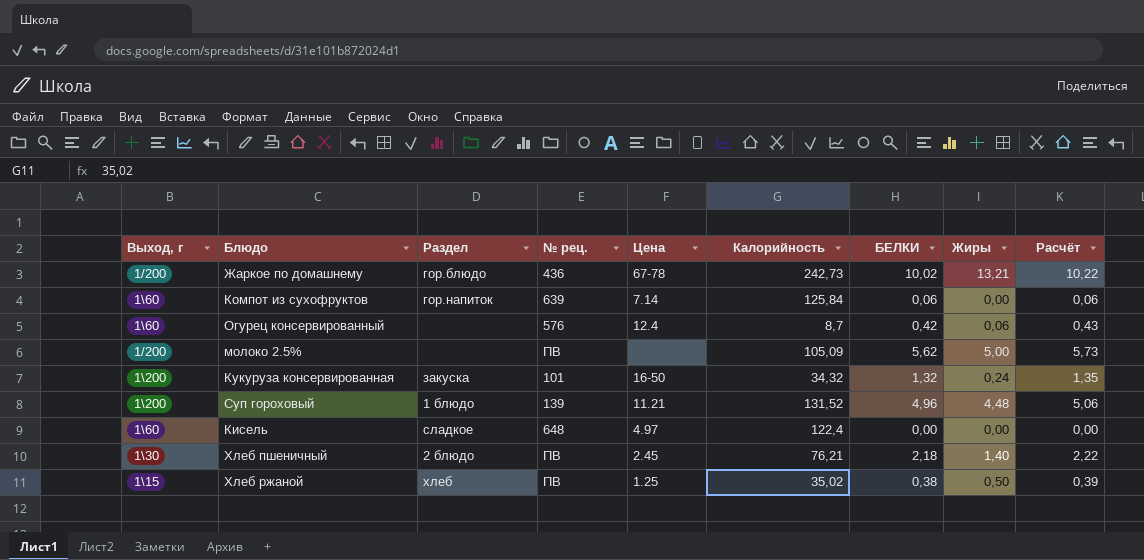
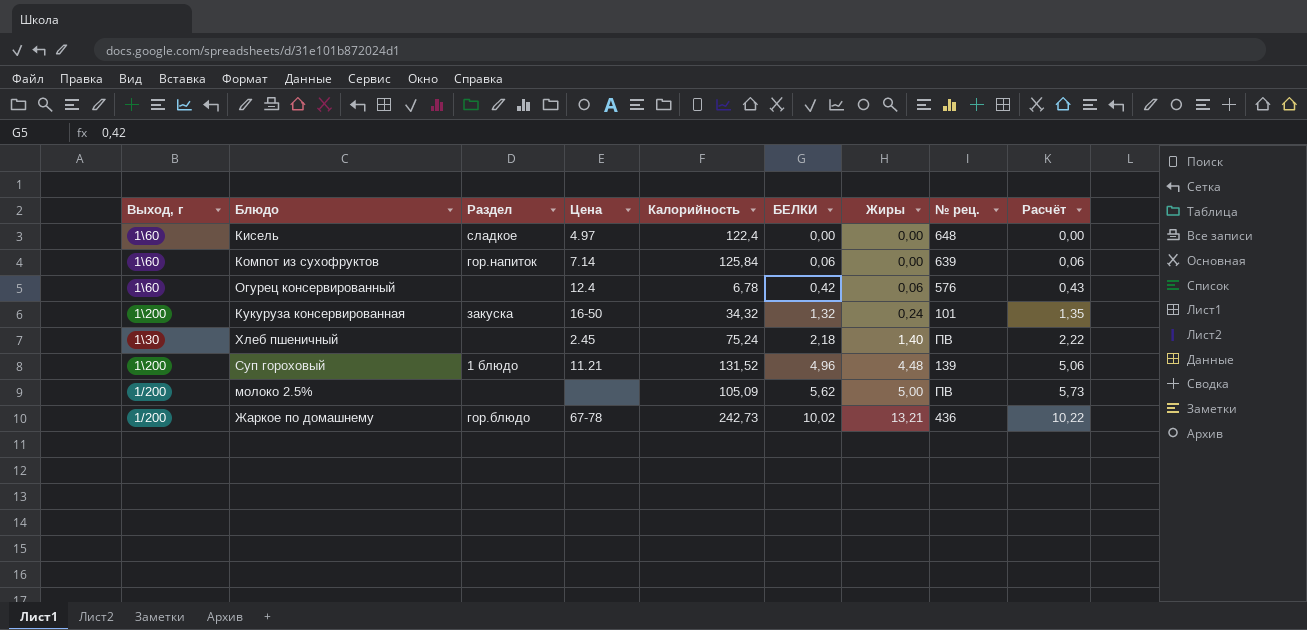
row order: none -> БЕЛКИ ascending
column № рец. | position: 4 -> 8
row Хлеб ржаной: 1\15 | хлеб | ПВ | 1.25 | 35,02 | 0,38 | 0,50 | 0,39 -> none
Огурец консервированный | Калорийность: 8,7 -> 6,78
Хлеб пшеничный | Раздел: 2 блюдо -> none
Хлеб пшеничный | Калорийность: 76,21 -> 75,24

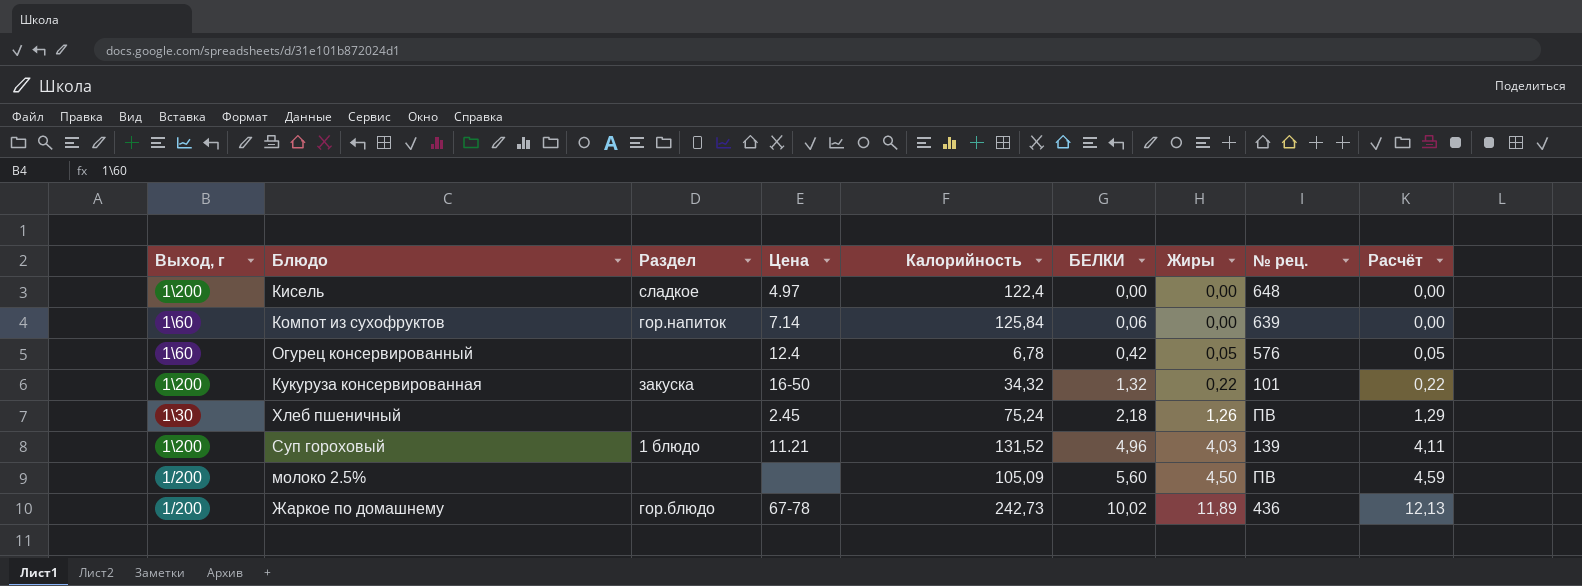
column Расчёт | formula: [БЕЛКИ] * 1,02 -> [Жиры] * 1,02
Кисель | Выход, г: 1\60 -> 1\200
Огурец консервированный | Жиры: 0,06 -> 0,05
Кукуруза консервированная | Жиры: 0,24 -> 0,22
Хлеб пшеничный | Жиры: 1,40 -> 1,26
Суп гороховый | Жиры: 4,48 -> 4,03
молоко 2.5% | БЕЛКИ: 5,62 -> 5,60
молоко 2.5% | Жиры: 5,00 -> 4,50
Жаркое по домашнему | Жиры: 13,21 -> 11,89

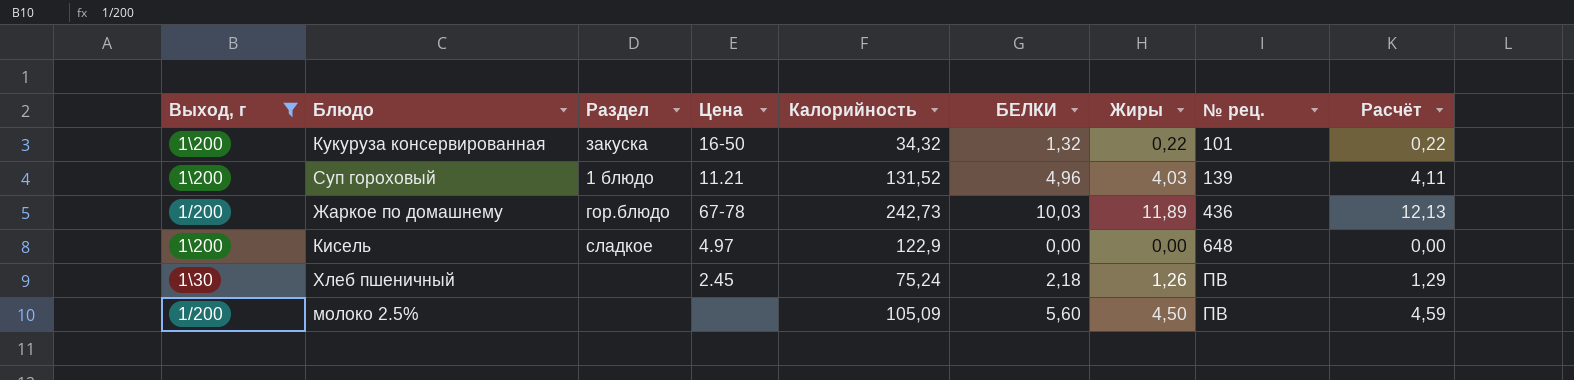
filter: none -> Выход, г != 1\60
row order: БЕЛКИ ascending -> № рец. ascending
Жаркое по домашнему | БЕЛКИ: 10,02 -> 10,03
Кисель | Калорийность: 122,4 -> 122,9

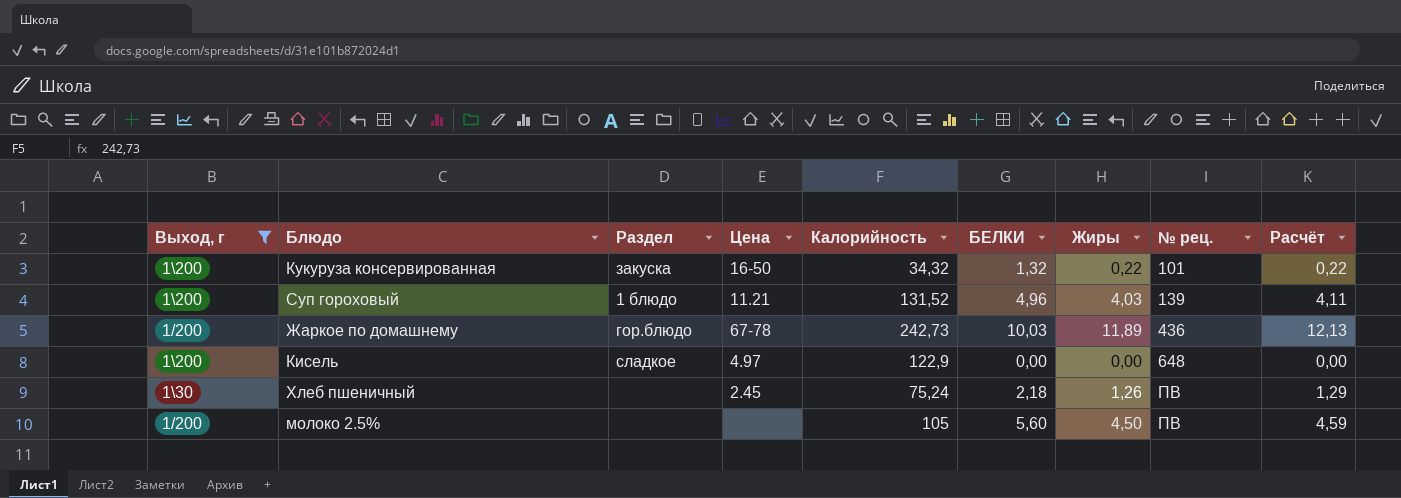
молоко 2.5% | Калорийность: 105,09 -> 105

